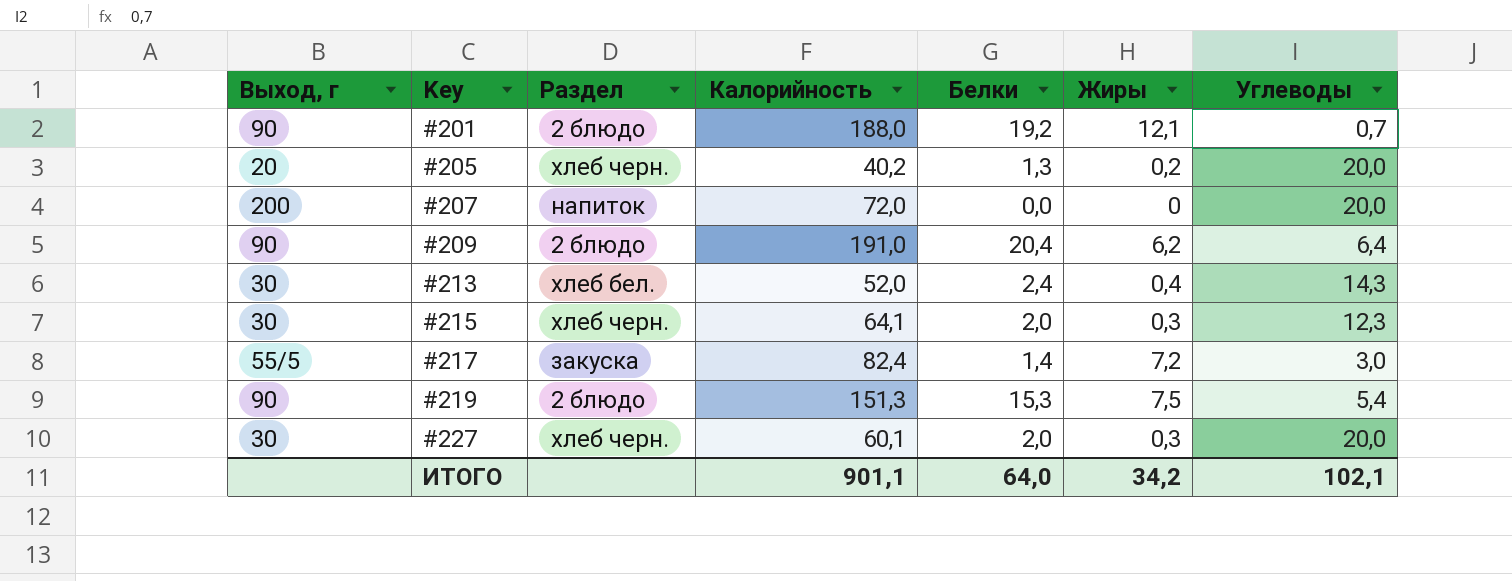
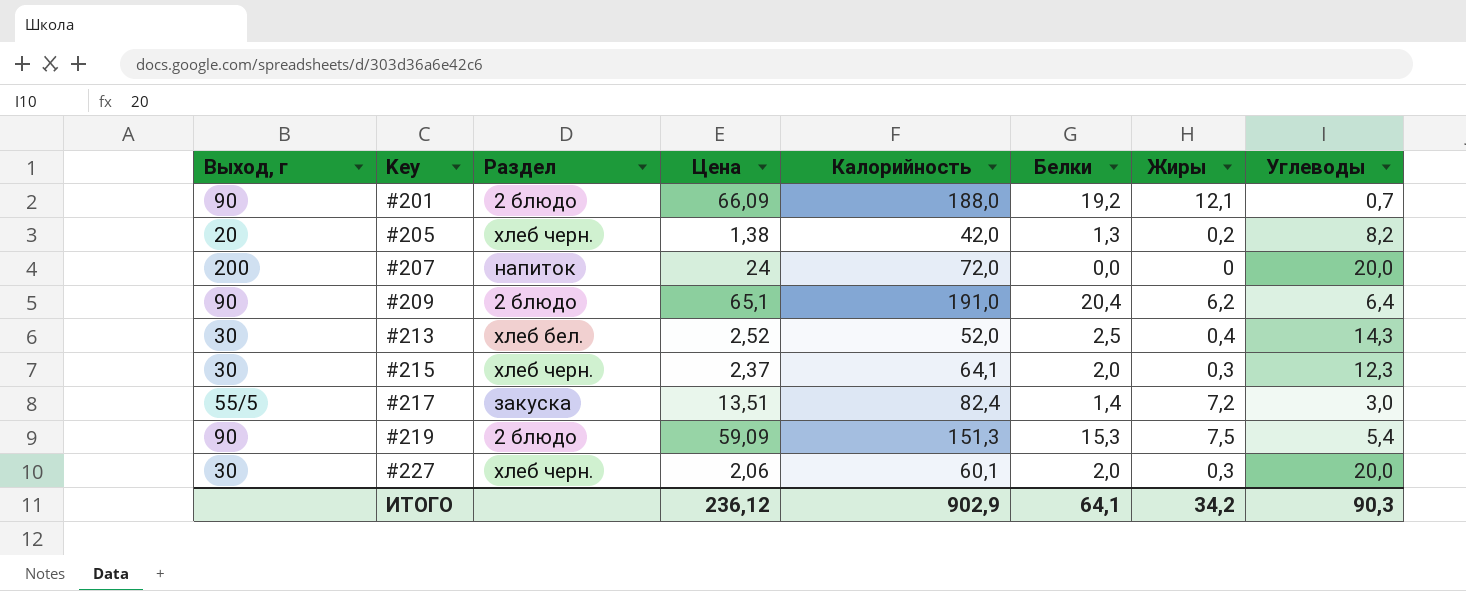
column Цена | position: none -> 4
#205 | Калорийность: 40,2 -> 42,0
#205 | Углеводы: 20,0 -> 8,2
#213 | Белки: 2,4 -> 2,5
ИТОГО | Калорийность: 901,1 -> 902,9
ИТОГО | Белки: 64,0 -> 64,1
ИТОГО | Углеводы: 102,1 -> 90,3

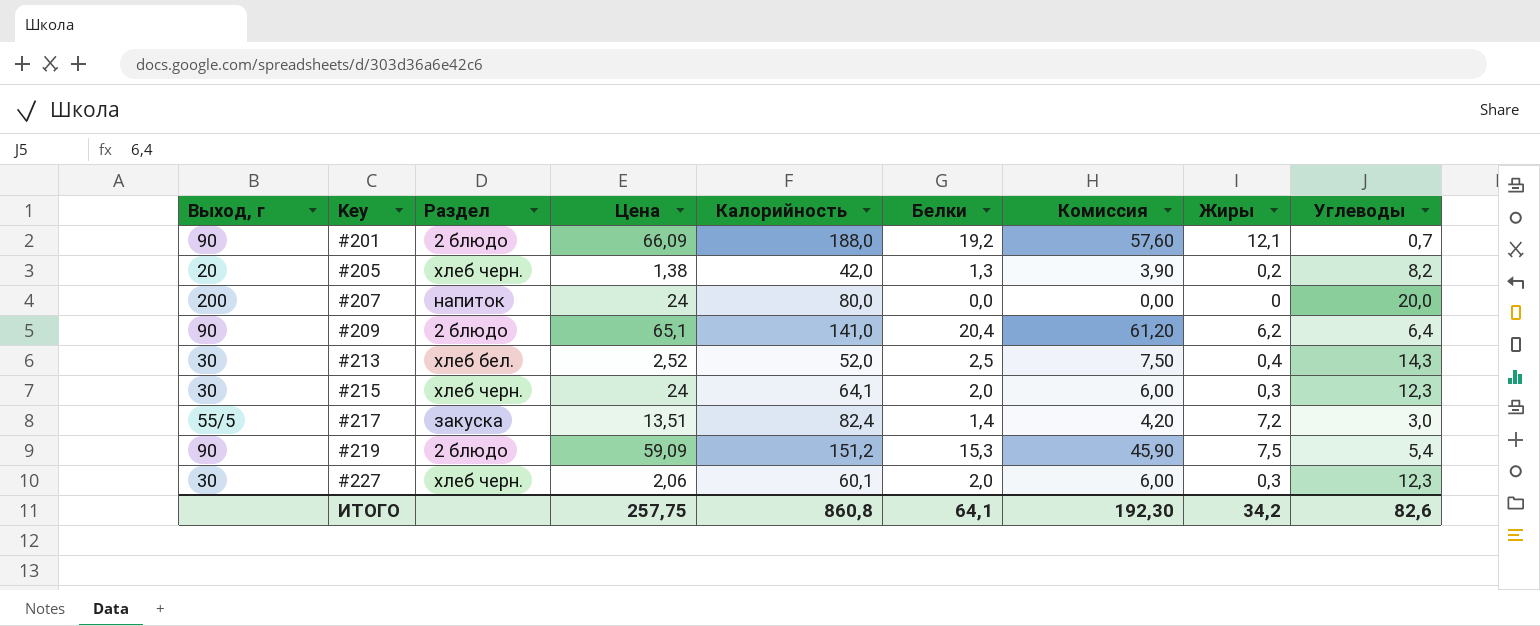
column Комиссия | formula: none -> [Белки] * 3
#207 | Калорийность: 72,0 -> 80,0
#209 | Калорийность: 191,0 -> 141,0
#215 | Цена: 2,37 -> 24
#219 | Калорийность: 151,3 -> 151,2
#227 | Углеводы: 20,0 -> 12,3
ИТОГО | Цена: 236,12 -> 257,75
ИТОГО | Калорийность: 902,9 -> 860,8
ИТОГО | Углеводы: 90,3 -> 82,6

